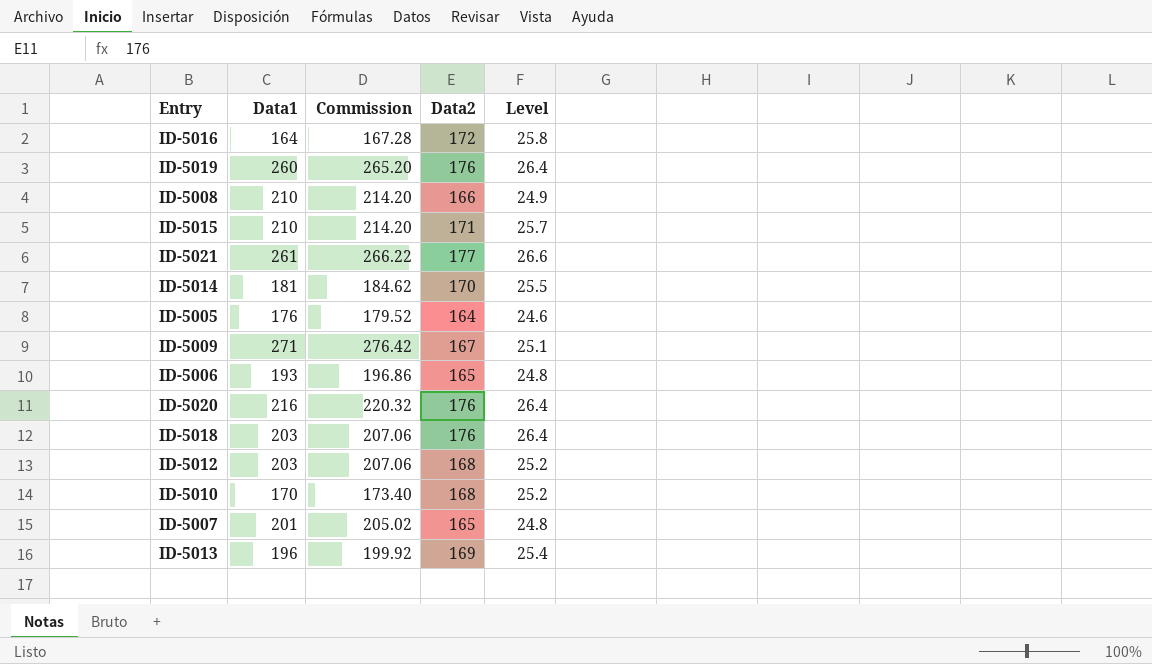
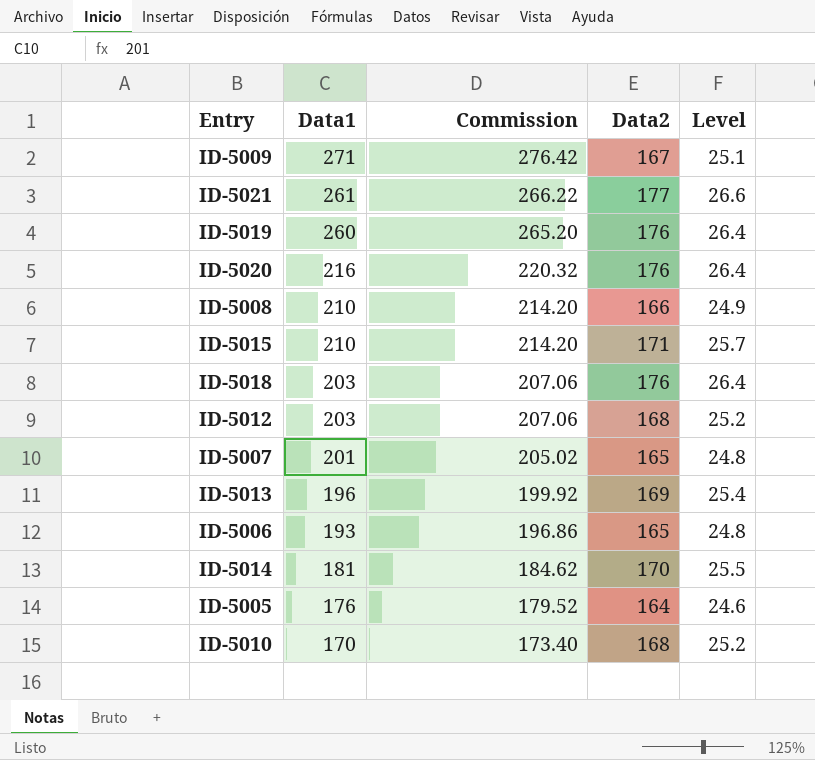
row order: none -> Data1 descending
row ID-5016: 164 | 167.28 | 172 | 25.8 -> none

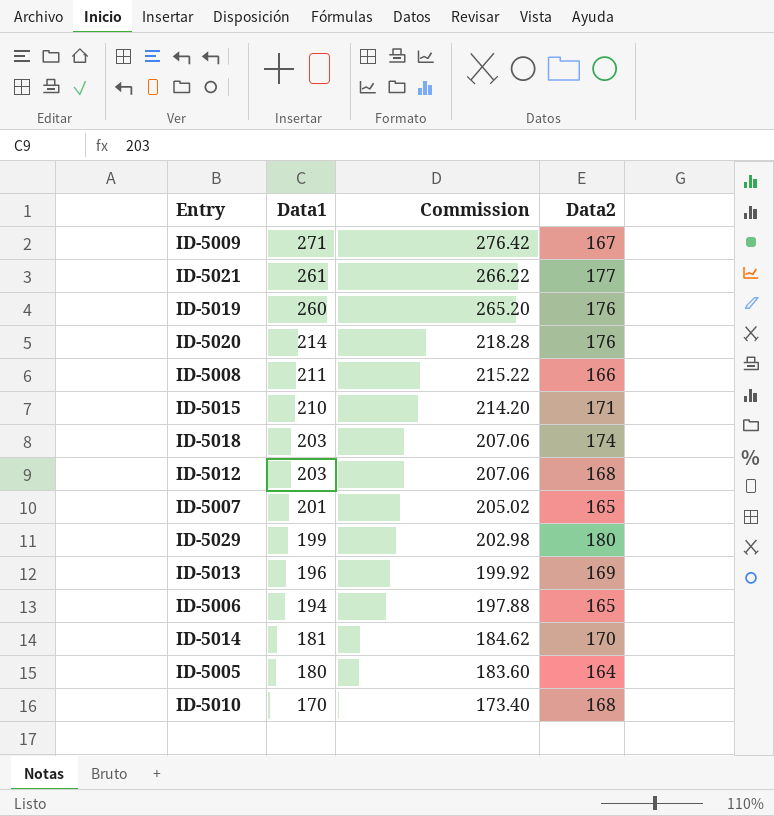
column Level | formula: [Data2] * 0.15 -> none
ID-5020 | Data1: 216 -> 214
ID-5020 | Commission: 220.32 -> 218.28
ID-5008 | Data1: 210 -> 211
ID-5008 | Commission: 214.20 -> 215.22
ID-5018 | Data2: 176 -> 174
row ID-5029: none -> 199 | 202.98 | 180
ID-5006 | Data1: 193 -> 194
ID-5006 | Commission: 196.86 -> 197.88
ID-5005 | Data1: 176 -> 180
ID-5005 | Commission: 179.52 -> 183.60

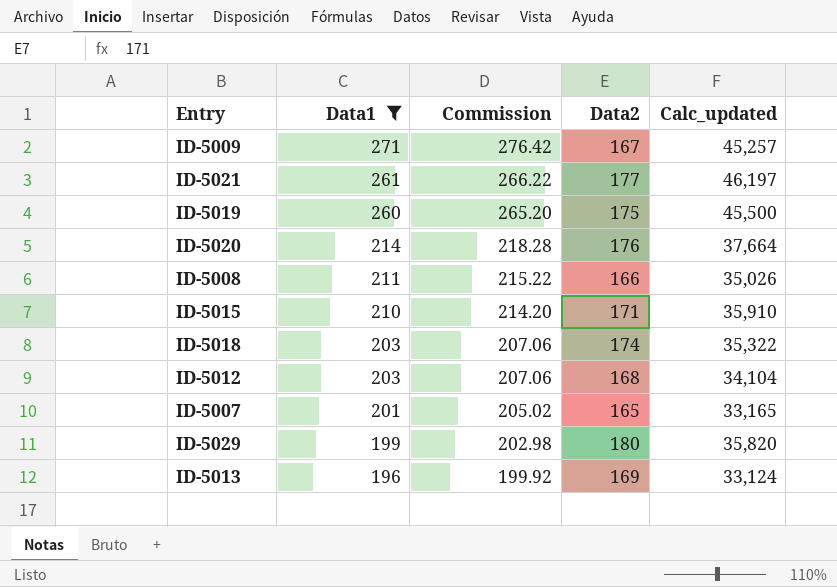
filter: none -> Data1 >= 196
column Calc_updated | formula: none -> [Data1] * [Data2]
ID-5019 | Data2: 176 -> 175

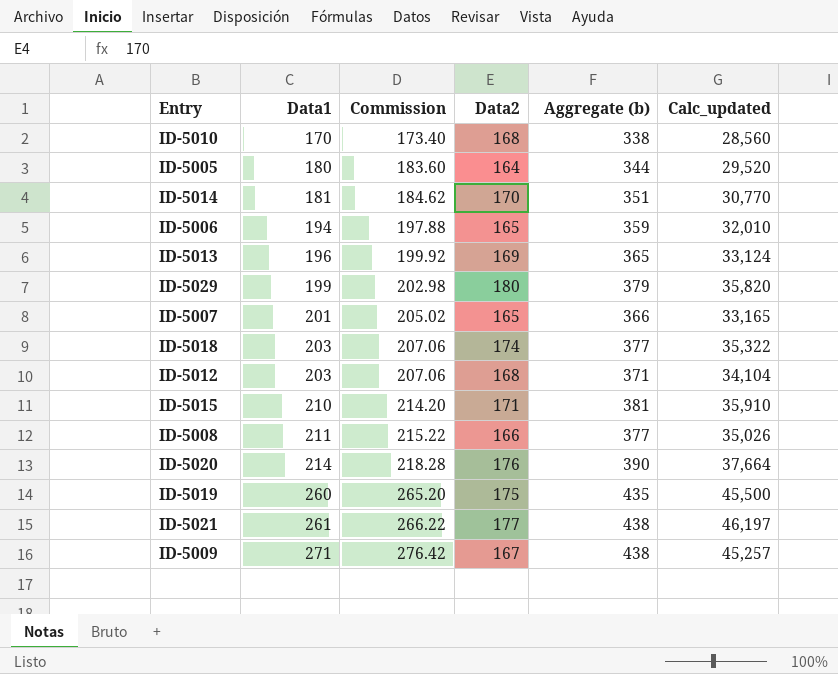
filter: Data1 >= 196 -> none
row order: Data1 descending -> Data1 ascending
column Aggregate (b) | formula: none -> [Data1] + [Data2]

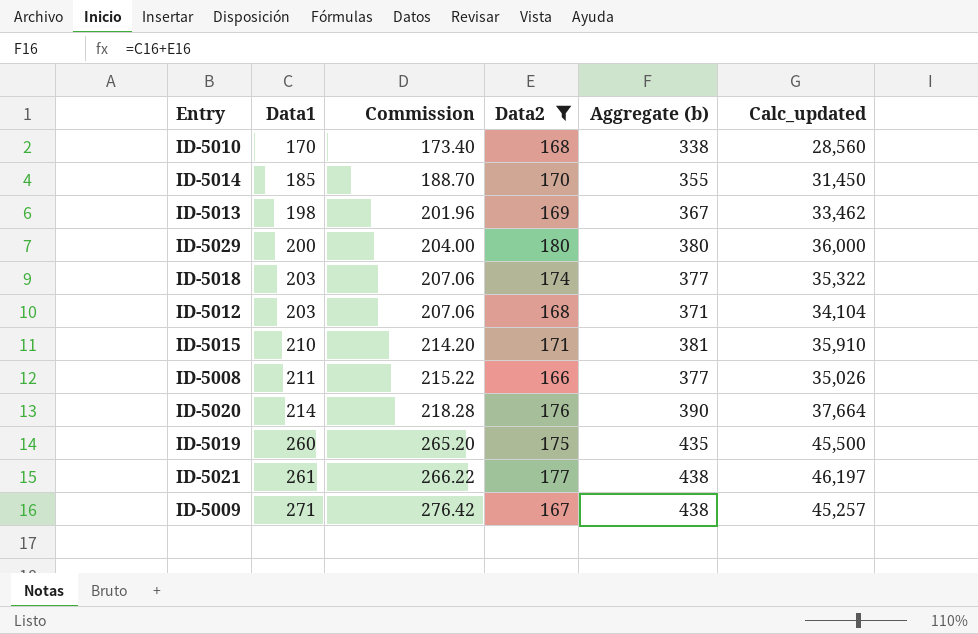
filter: none -> Data2 >= 166
ID-5014 | Data1: 181 -> 185
ID-5014 | Commission: 184.62 -> 188.70
ID-5014 | Aggregate (b): 351 -> 355
ID-5014 | Calc_updated: 30,770 -> 31,450
ID-5013 | Data1: 196 -> 198
ID-5013 | Commission: 199.92 -> 201.96
ID-5013 | Aggregate (b): 365 -> 367
ID-5013 | Calc_updated: 33,124 -> 33,462
ID-5029 | Data1: 199 -> 200
ID-5029 | Commission: 202.98 -> 204.00
ID-5029 | Aggregate (b): 379 -> 380
ID-5029 | Calc_updated: 35,820 -> 36,000

